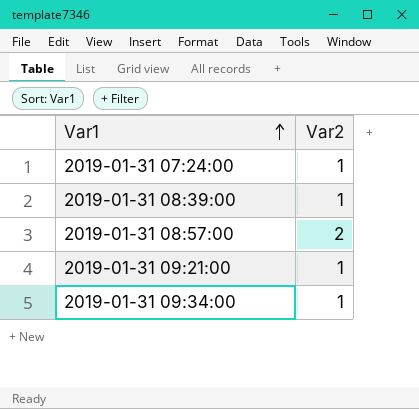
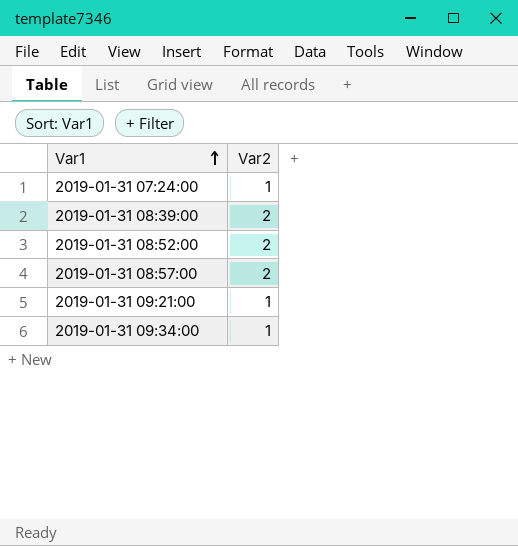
2019-01-31 08:39:00 | Var2: 1 -> 2
row 2019-01-31 08:52:00: none -> 2

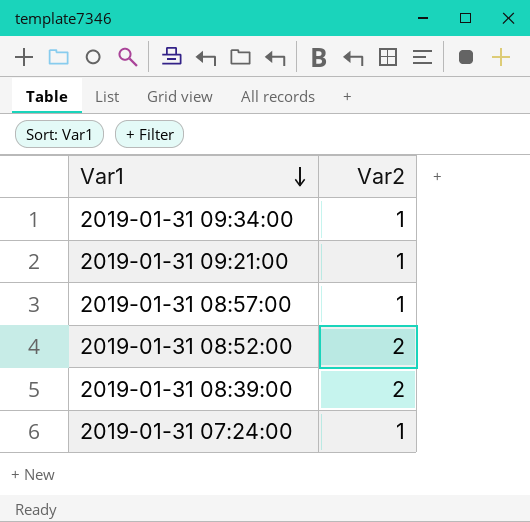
row order: Var1 ascending -> Var1 descending
2019-01-31 08:57:00 | Var2: 2 -> 1

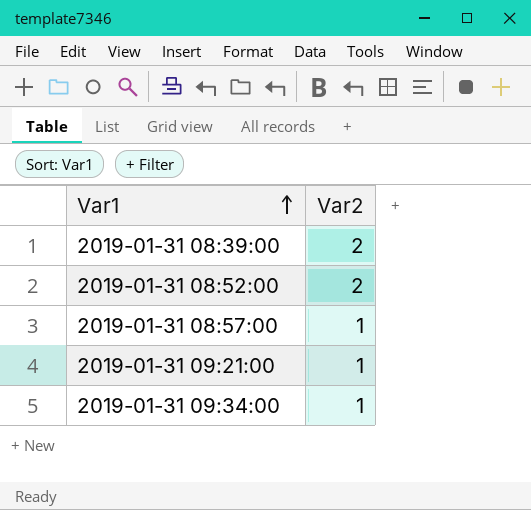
row order: Var1 descending -> Var1 ascending
row 2019-01-31 07:24:00: 1 -> none

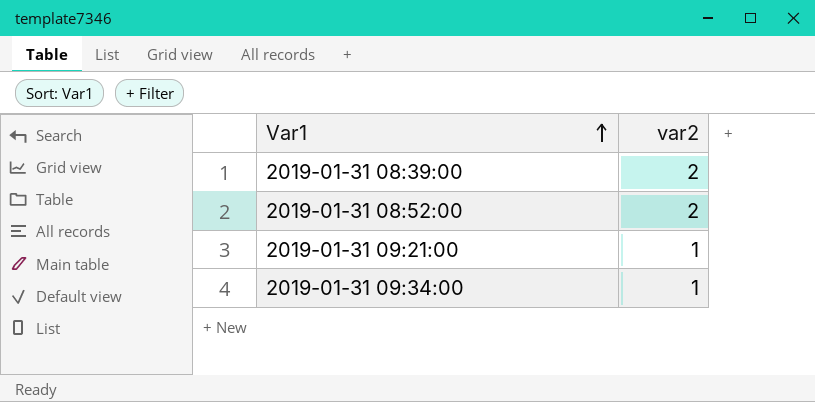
column name: Var2 -> var2
row 2019-01-31 08:57:00: 1 -> none

